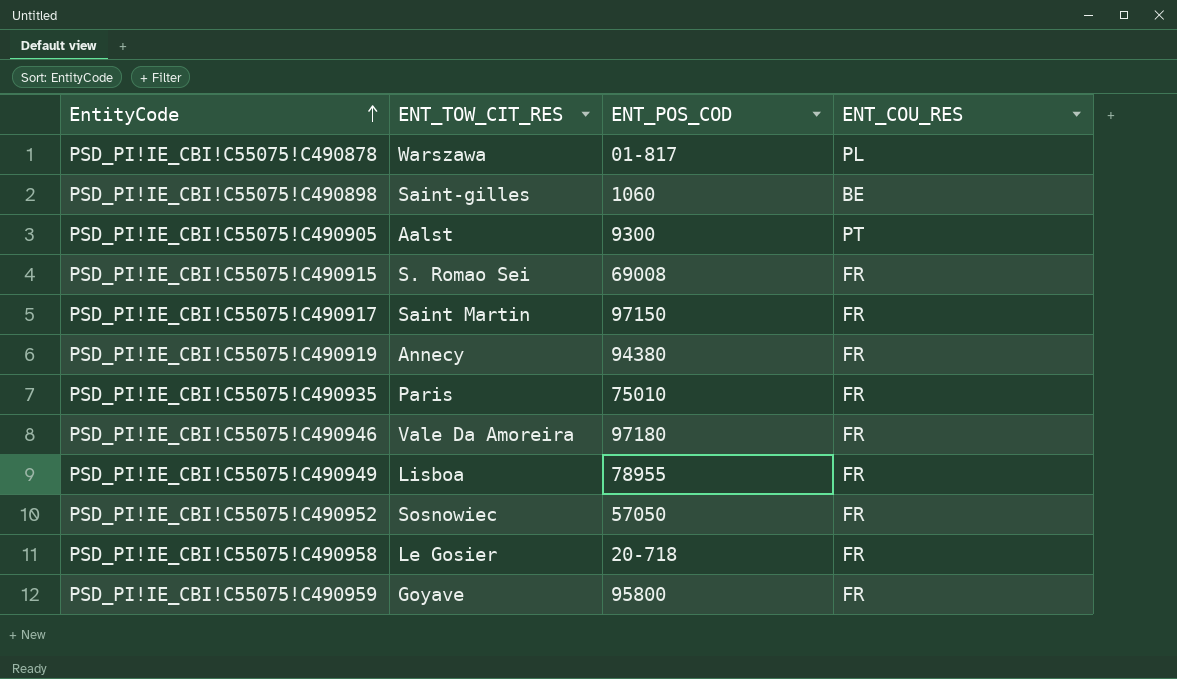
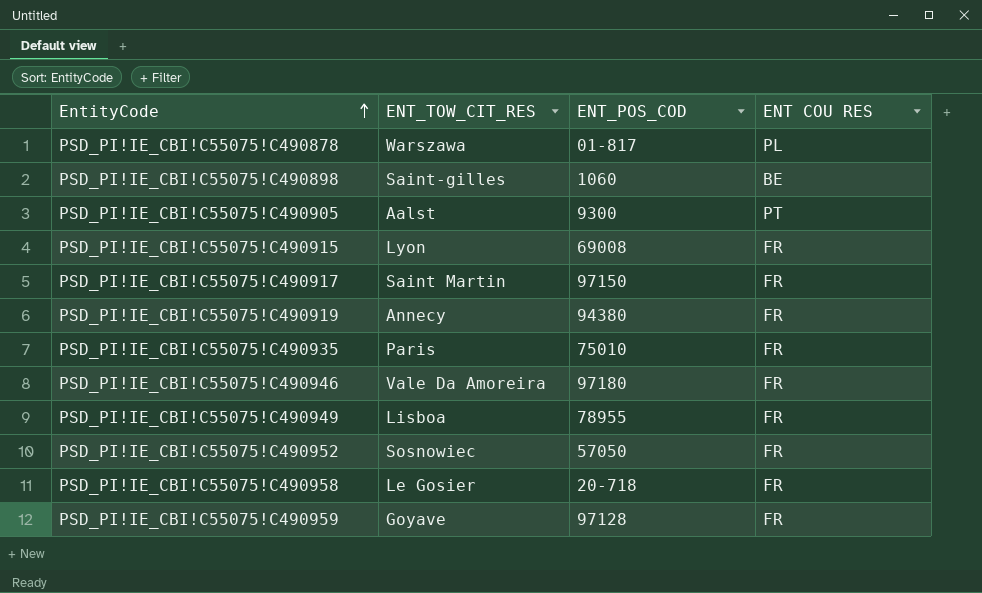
column name: ENT_COU_RES -> ENT COU RES
PSD_PI!IE_CBI!C55075!C490915 | ENT_TOW_CIT_RES: S. Romao Sei -> Lyon
PSD_PI!IE_CBI!C55075!C490959 | ENT_POS_COD: 95800 -> 97128

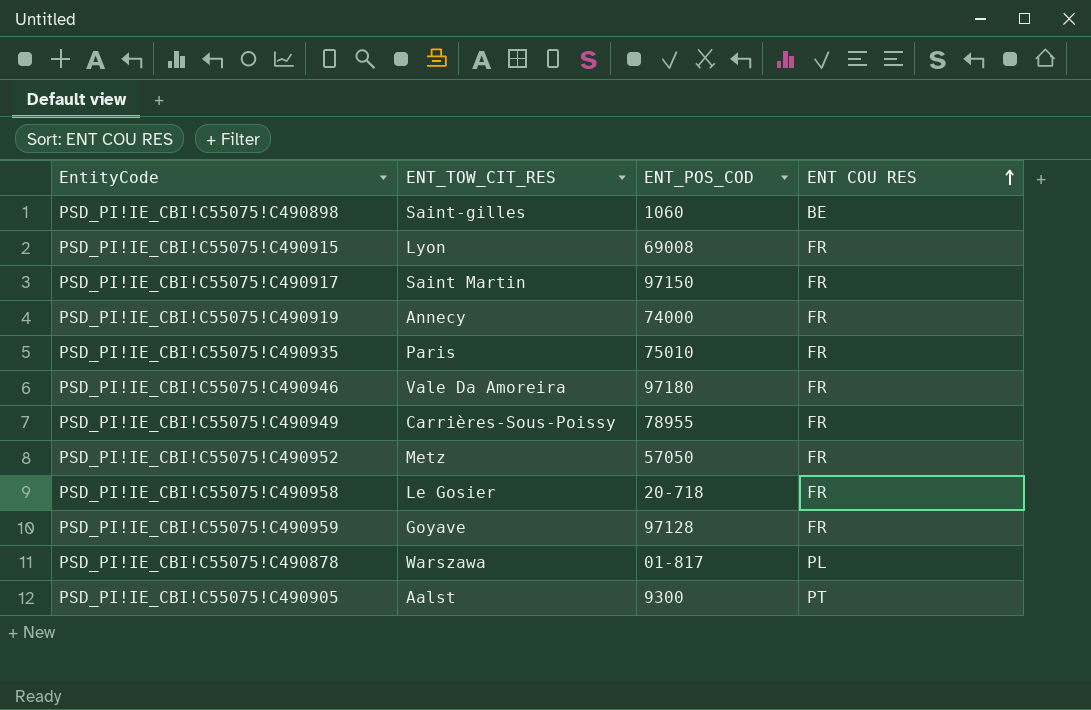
row order: EntityCode ascending -> ENT COU RES ascending
PSD_PI!IE_CBI!C55075!C490919 | ENT_POS_COD: 94380 -> 74000
PSD_PI!IE_CBI!C55075!C490949 | ENT_TOW_CIT_RES: Lisboa -> Carrières-Sous-Poissy
PSD_PI!IE_CBI!C55075!C490952 | ENT_TOW_CIT_RES: Sosnowiec -> Metz

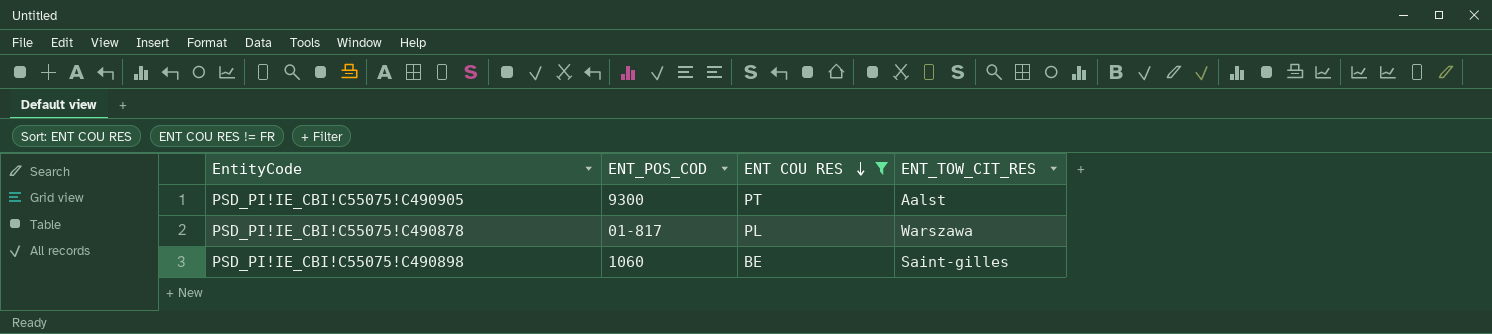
filter: none -> ENT COU RES != FR
row order: ENT COU RES ascending -> ENT COU RES descending
column ENT_TOW_CIT_RES | position: 2 -> 4

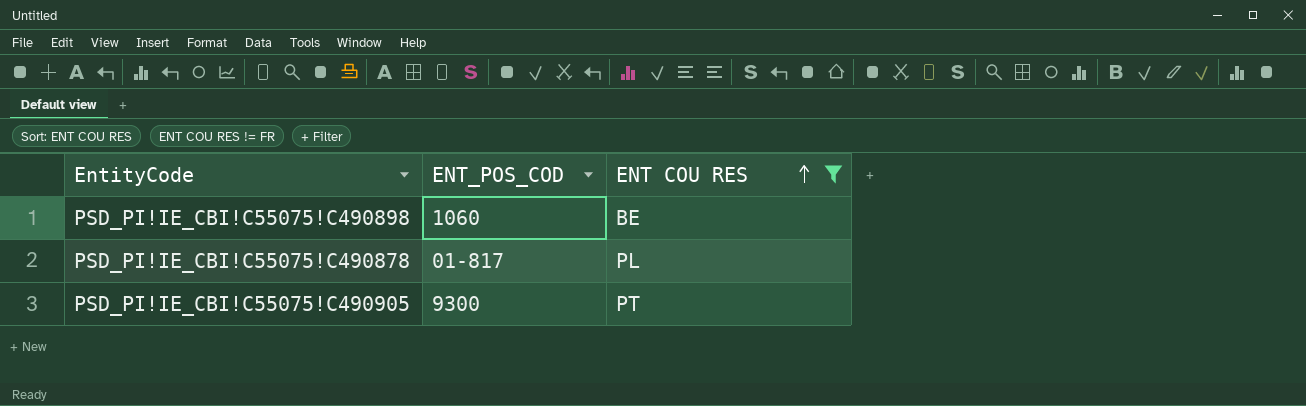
row order: ENT COU RES descending -> ENT COU RES ascending
column ENT_TOW_CIT_RES | position: 4 -> none

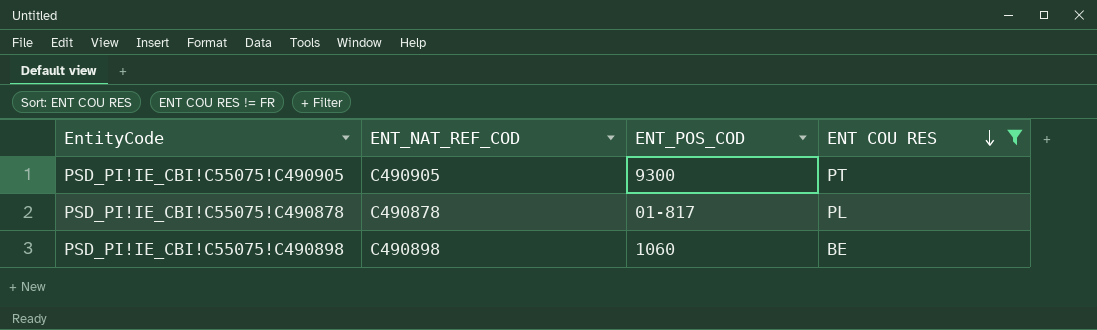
row order: ENT COU RES ascending -> ENT COU RES descending
column ENT_NAT_REF_COD | position: none -> 2

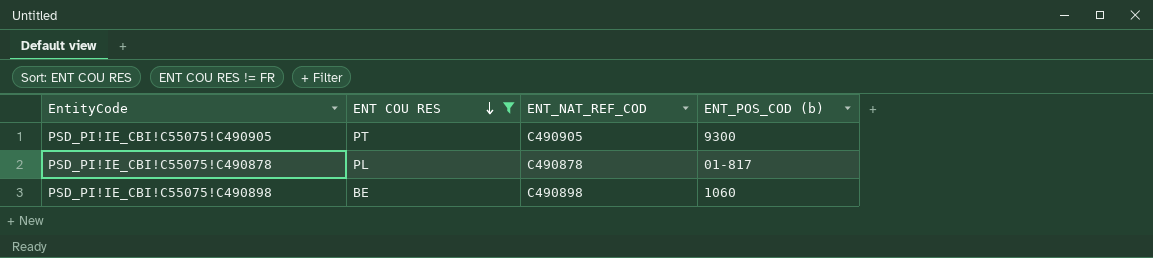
column ENT COU RES | position: 4 -> 2
column name: ENT_POS_COD -> ENT_POS_COD (b)

